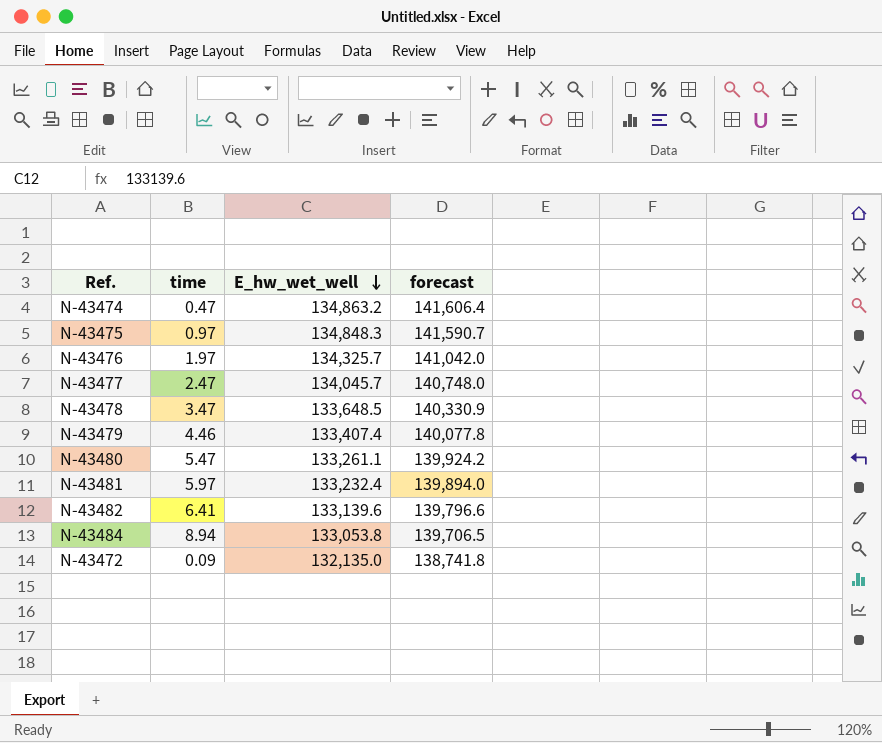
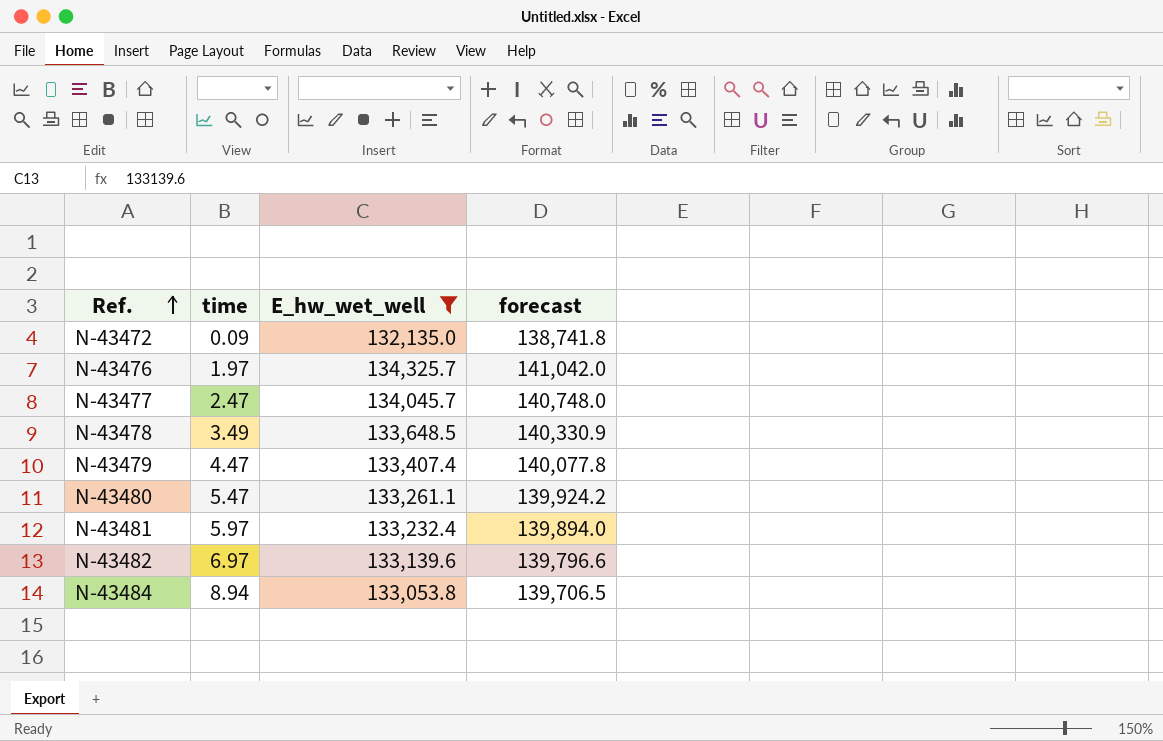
filter: none -> E_hw_wet_well <= 134,325.7
row order: E_hw_wet_well descending -> Ref. ascending
N-43478 | time: 3.47 -> 3.49
N-43479 | time: 4.46 -> 4.47
N-43482 | time: 6.41 -> 6.97

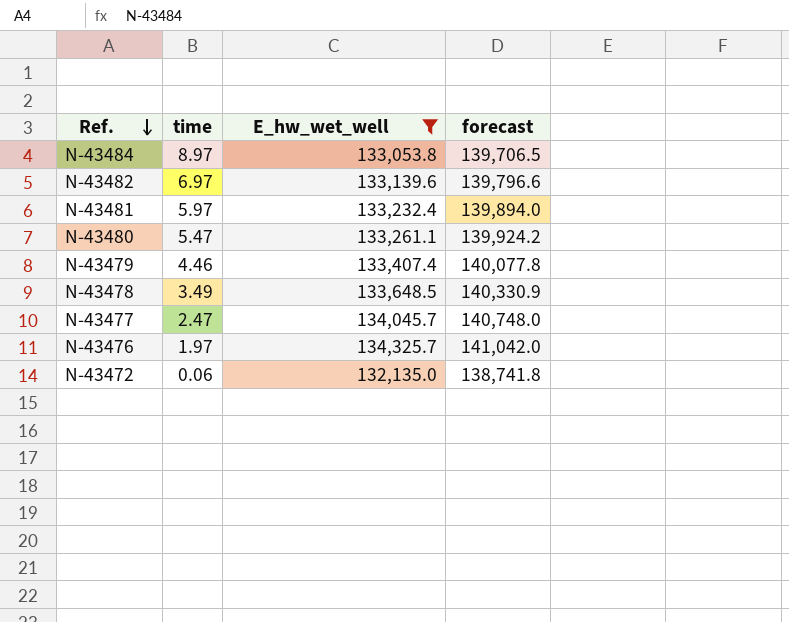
row order: Ref. ascending -> Ref. descending
N-43484 | time: 8.94 -> 8.97
N-43479 | time: 4.47 -> 4.46
N-43472 | time: 0.09 -> 0.06

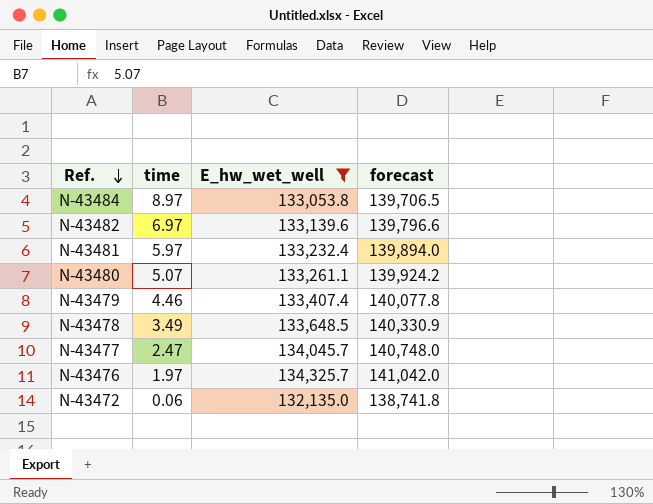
N-43480 | time: 5.47 -> 5.07

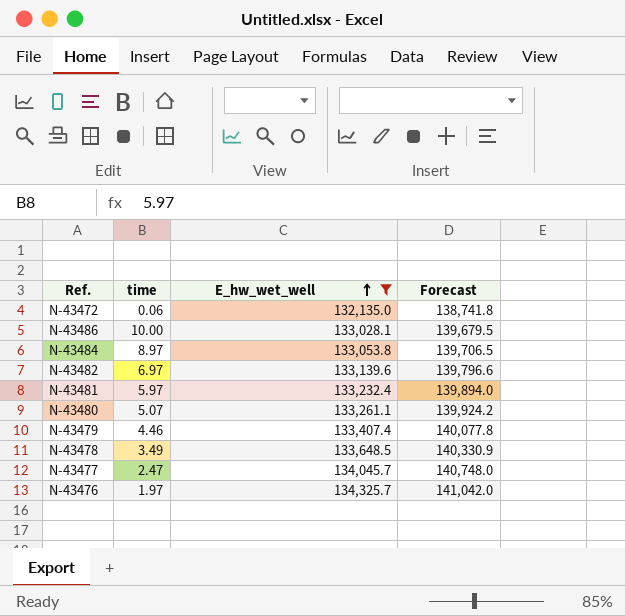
row order: Ref. descending -> E_hw_wet_well ascending
column name: forecast -> Forecast
row N-43486: none -> 10.00 | 133,028.1 | 139,679.5

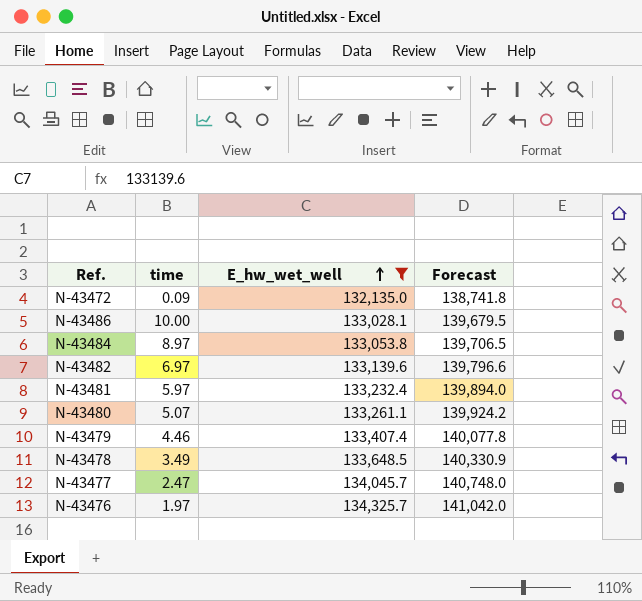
N-43472 | time: 0.06 -> 0.09

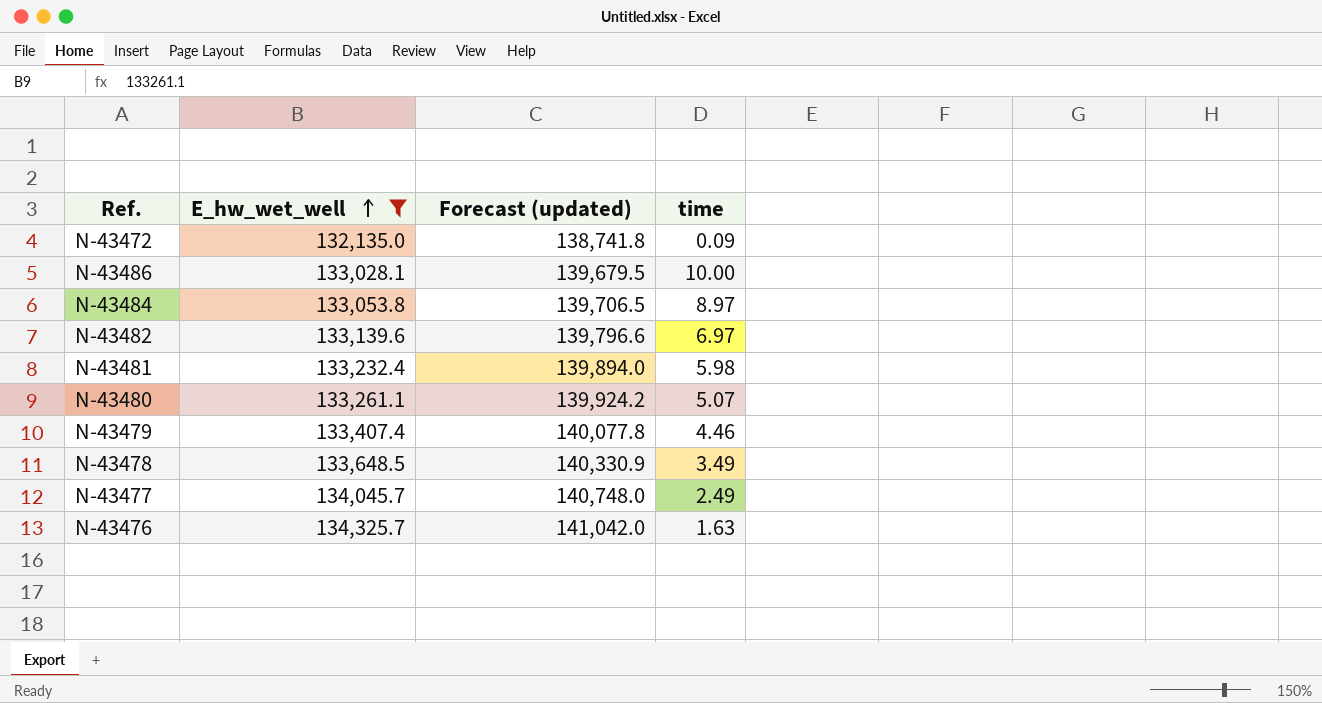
column name: Forecast -> Forecast (updated)
column time | position: 2 -> 4
N-43481 | time: 5.97 -> 5.98
N-43477 | time: 2.47 -> 2.49
N-43476 | time: 1.97 -> 1.63

